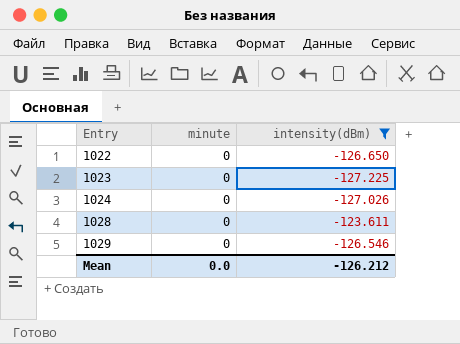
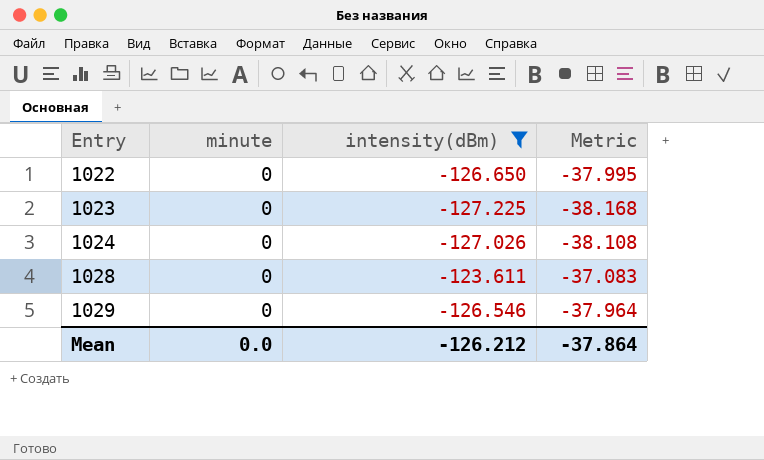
column Metric | formula: none -> [intensity(dBm)] * 0.3

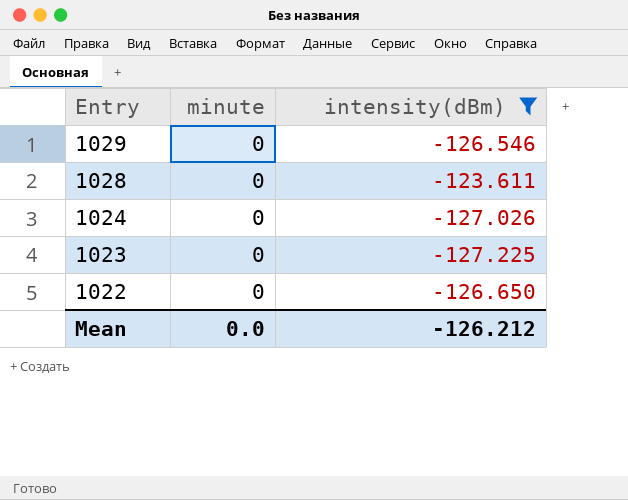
row order: Entry ascending -> Entry descending
column Metric | formula: [intensity(dBm)] * 0.3 -> none

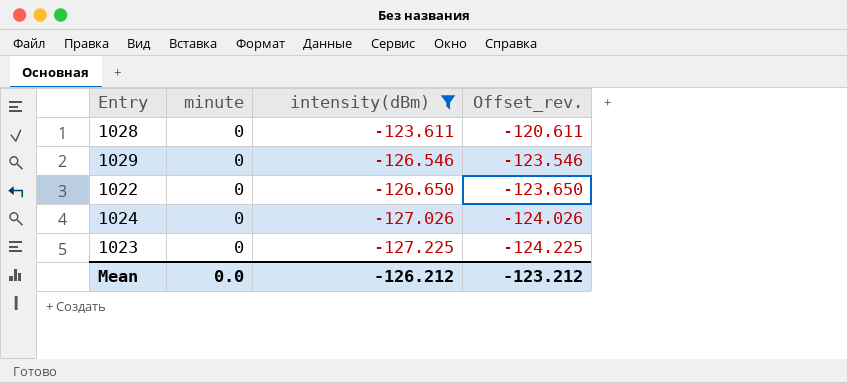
row order: Entry descending -> intensity(dBm) descending
column Offset_rev. | formula: none -> [intensity(dBm)] + 3

